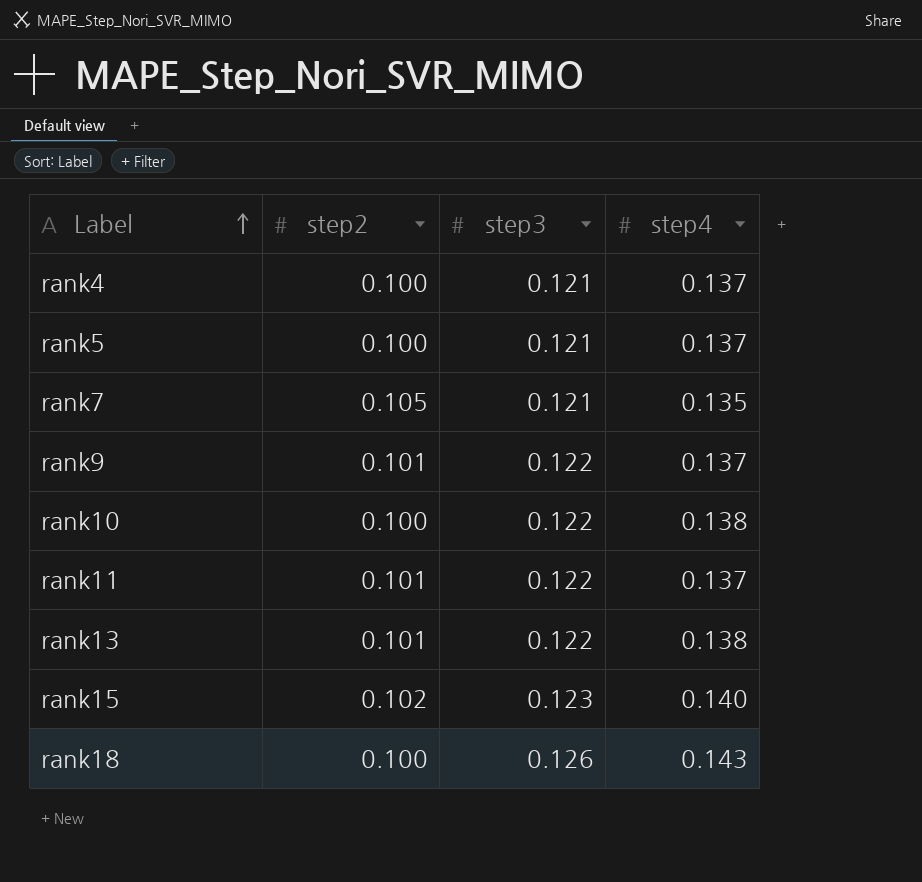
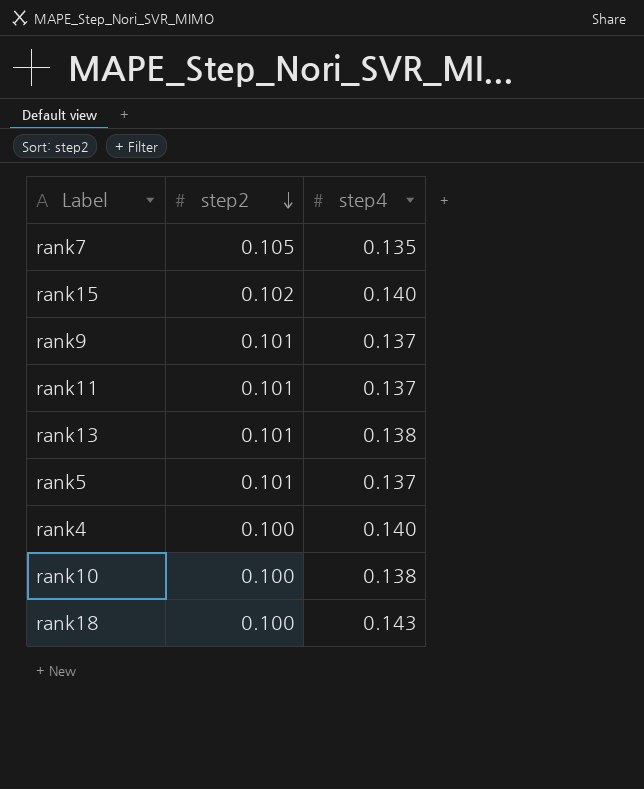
row order: Label ascending -> step2 descending
column step3 | position: 3 -> none
rank5 | step2: 0.100 -> 0.101
rank4 | step4: 0.137 -> 0.140

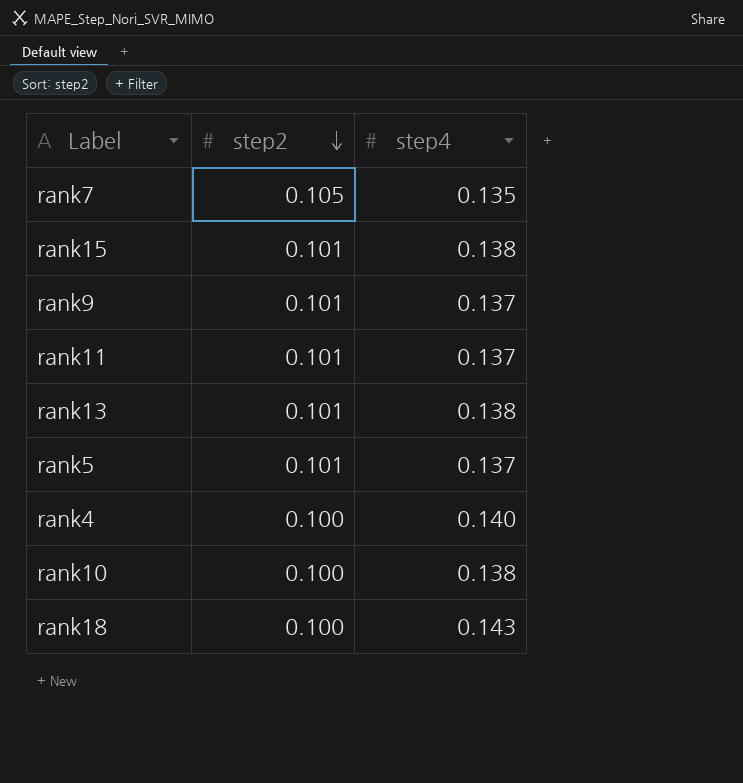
rank15 | step2: 0.102 -> 0.101
rank15 | step4: 0.140 -> 0.138

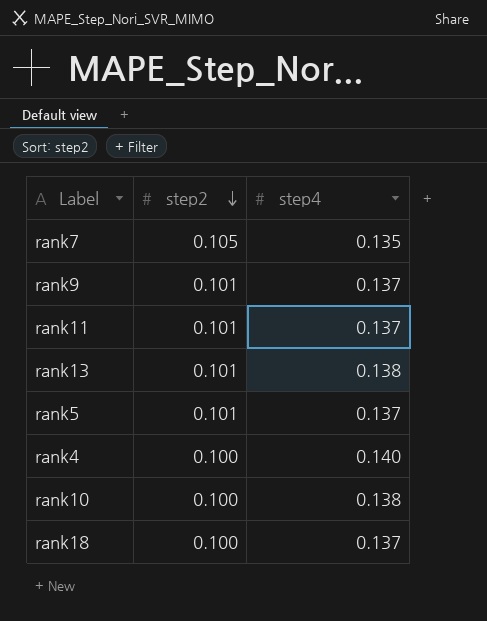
row rank15: 0.101 | 0.138 -> none
rank18 | step4: 0.143 -> 0.137

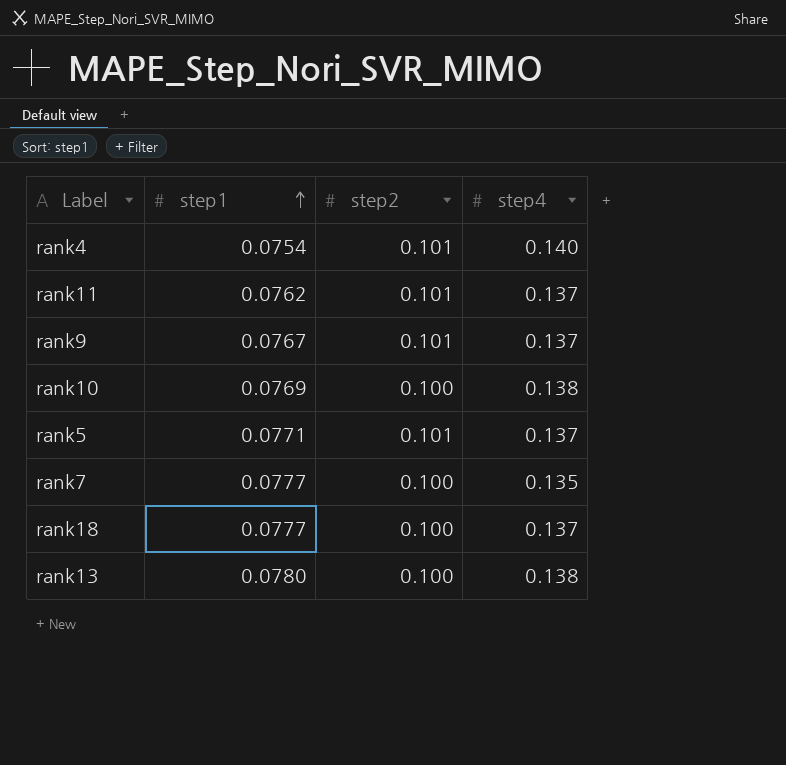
row order: step2 descending -> step1 ascending
column step1 | position: none -> 2
rank4 | step2: 0.100 -> 0.101
rank7 | step2: 0.105 -> 0.100
rank13 | step2: 0.101 -> 0.100

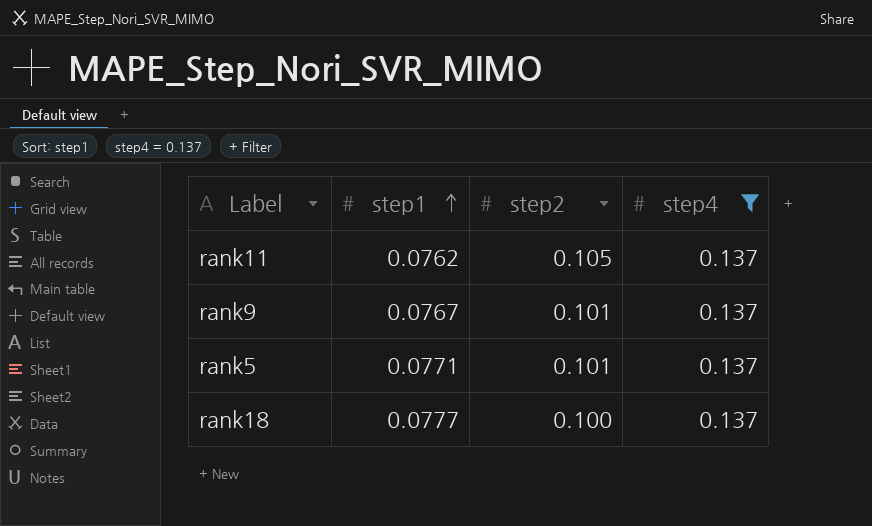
filter: none -> step4 = 0.137
rank11 | step2: 0.101 -> 0.105

